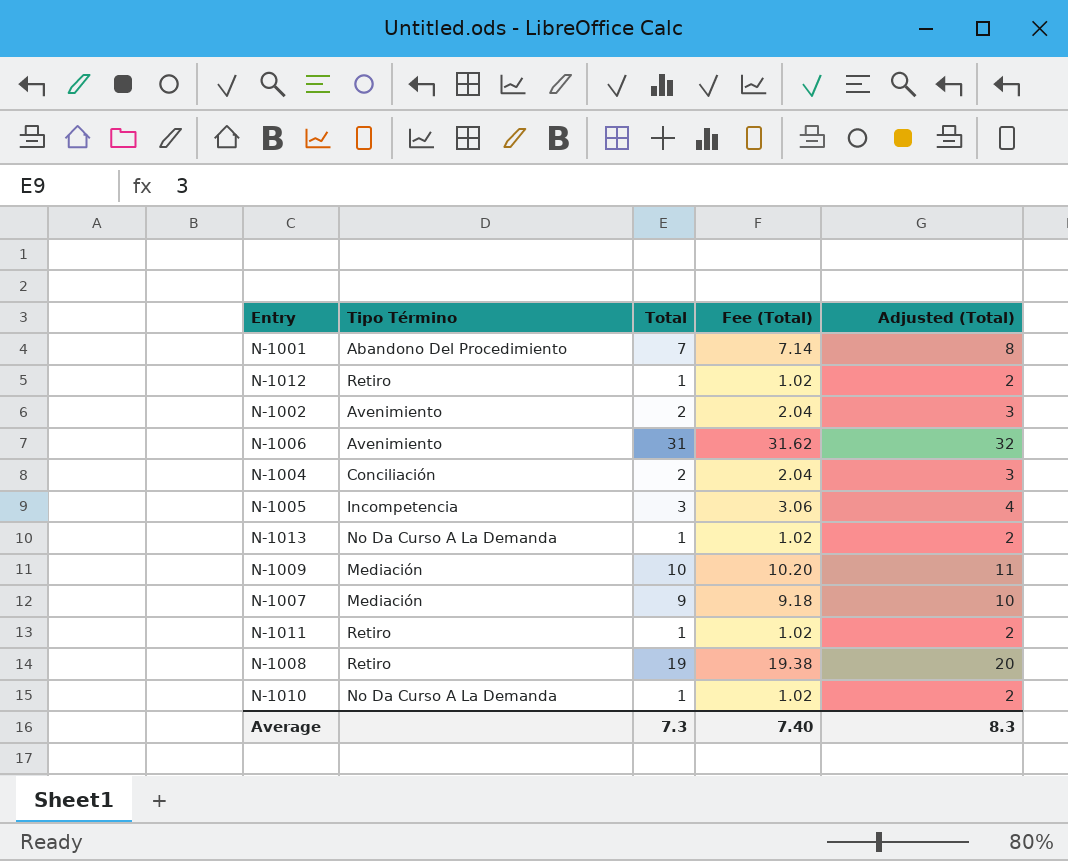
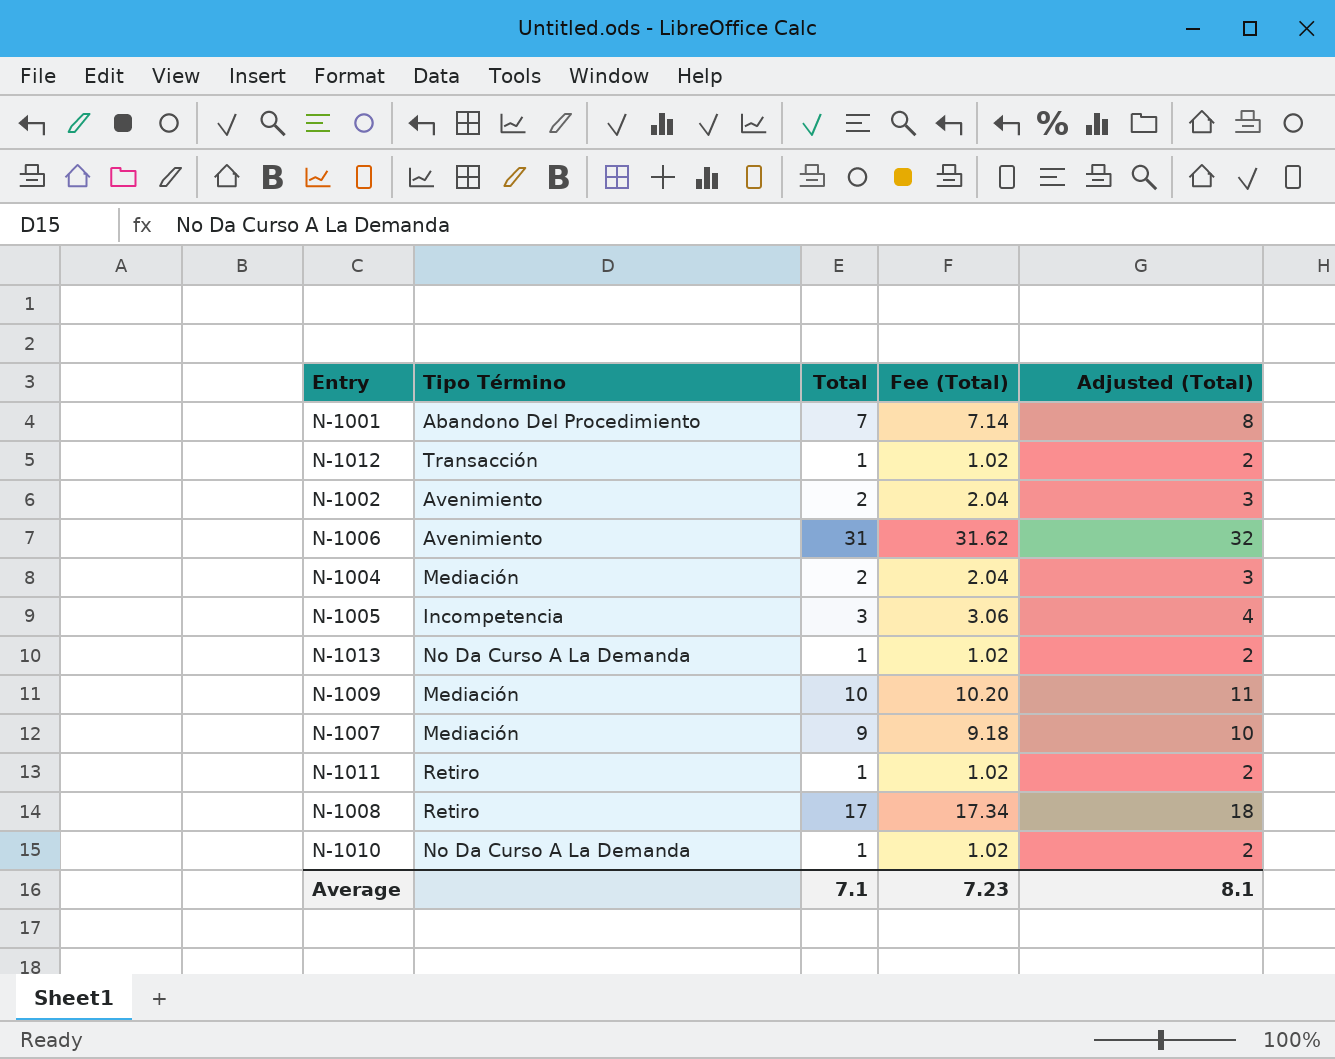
N-1012 | Tipo Término: Retiro -> Transacción
N-1004 | Tipo Término: Conciliación -> Mediación
N-1008 | Total: 19 -> 17
N-1008 | Fee (Total): 19.38 -> 17.34
N-1008 | Adjusted (Total): 20 -> 18
Average | Total: 7.3 -> 7.1
Average | Fee (Total): 7.40 -> 7.23
Average | Adjusted (Total): 8.3 -> 8.1

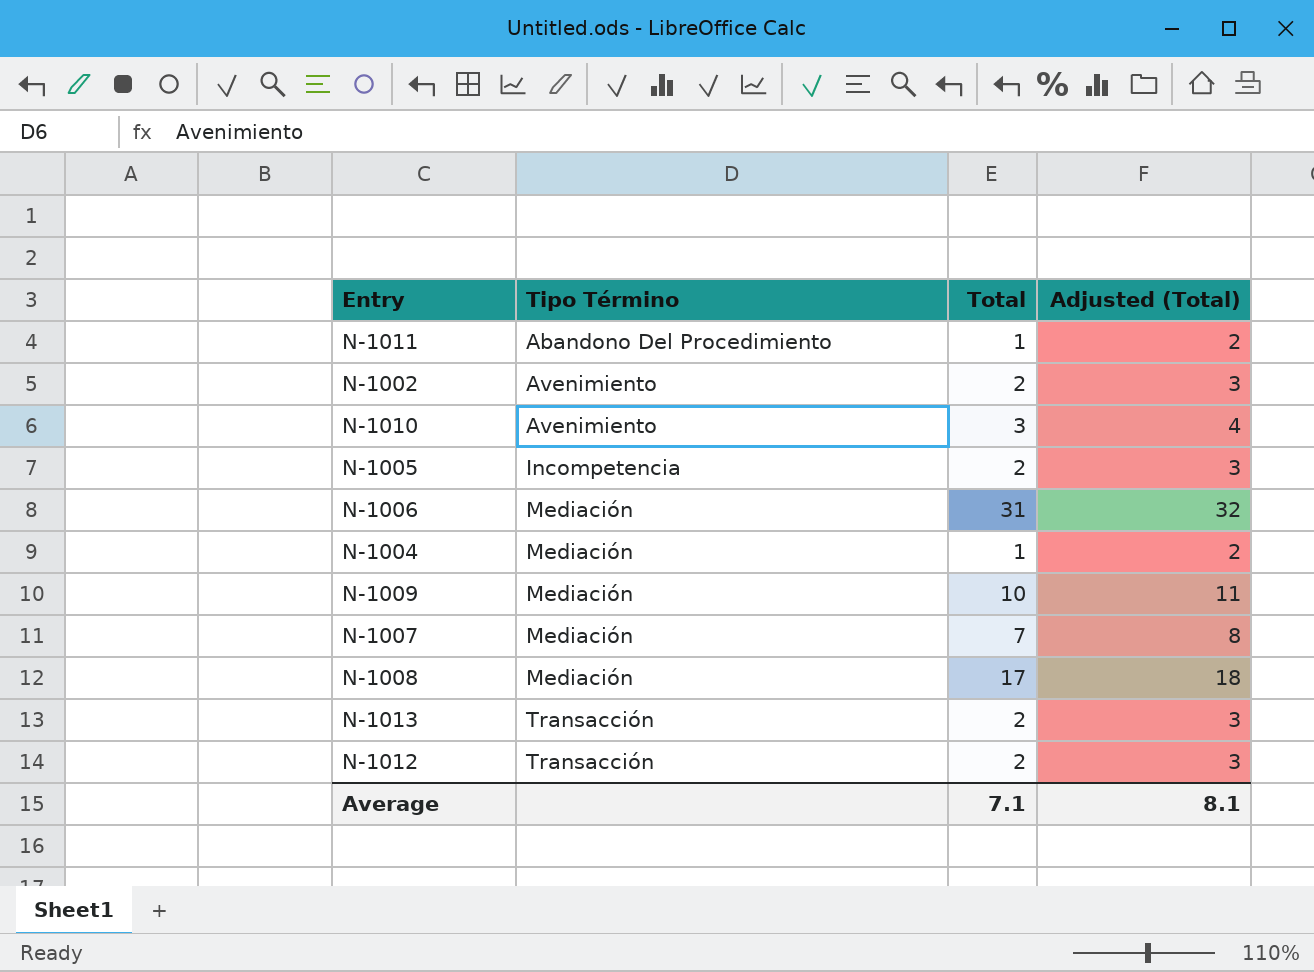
row order: none -> Tipo Término ascending
column Fee (Total) | formula: [Total] * 1.02 -> none
row N-1001: Abandono Del Procedimiento | 7 | 7.14 | 8 -> none
N-1011 | Tipo Término: Retiro -> Abandono Del Procedimiento
N-1010 | Tipo Término: No Da Curso A La Demanda -> Avenimiento
N-1010 | Total: 1 -> 3
N-1010 | Adjusted (Total): 2 -> 4
N-1005 | Total: 3 -> 2
N-1005 | Adjusted (Total): 4 -> 3
N-1006 | Tipo Término: Avenimiento -> Mediación
N-1004 | Total: 2 -> 1
N-1004 | Adjusted (Total): 3 -> 2
N-1007 | Total: 9 -> 7
N-1007 | Adjusted (Total): 10 -> 8
N-1008 | Tipo Término: Retiro -> Mediación
N-1013 | Tipo Término: No Da Curso A La Demanda -> Transacción
N-1013 | Total: 1 -> 2
N-1013 | Adjusted (Total): 2 -> 3
N-1012 | Total: 1 -> 2
N-1012 | Adjusted (Total): 2 -> 3

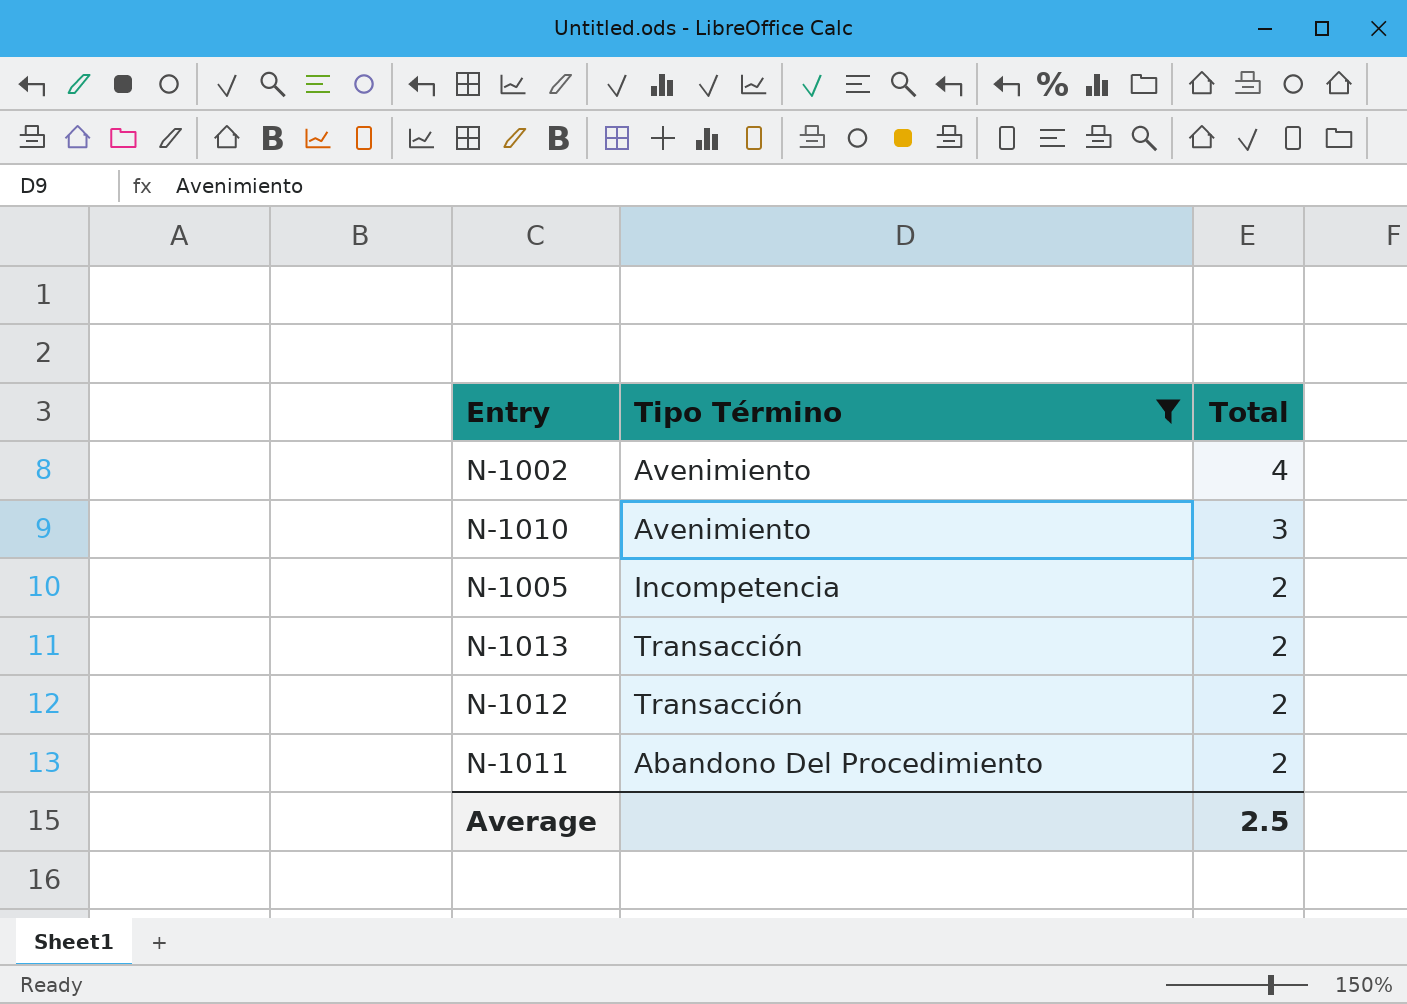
filter: none -> Tipo Término != Mediación
row order: Tipo Término ascending -> Total descending
column Adjusted (Total) | formula: [Total] + 1 -> none
N-1002 | Total: 2 -> 4
N-1011 | Total: 1 -> 2
Average | Total: 7.1 -> 2.5

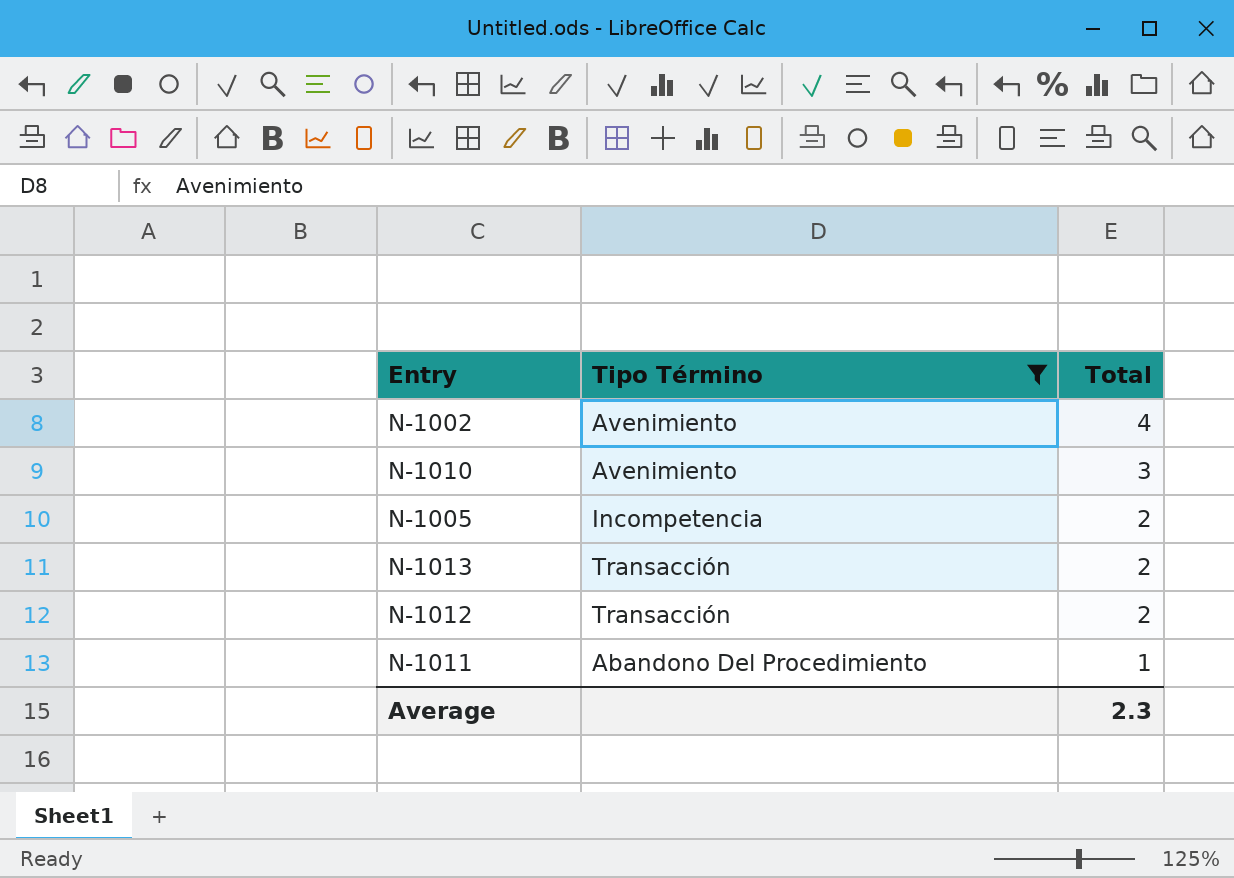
N-1011 | Total: 2 -> 1
Average | Total: 2.5 -> 2.3

